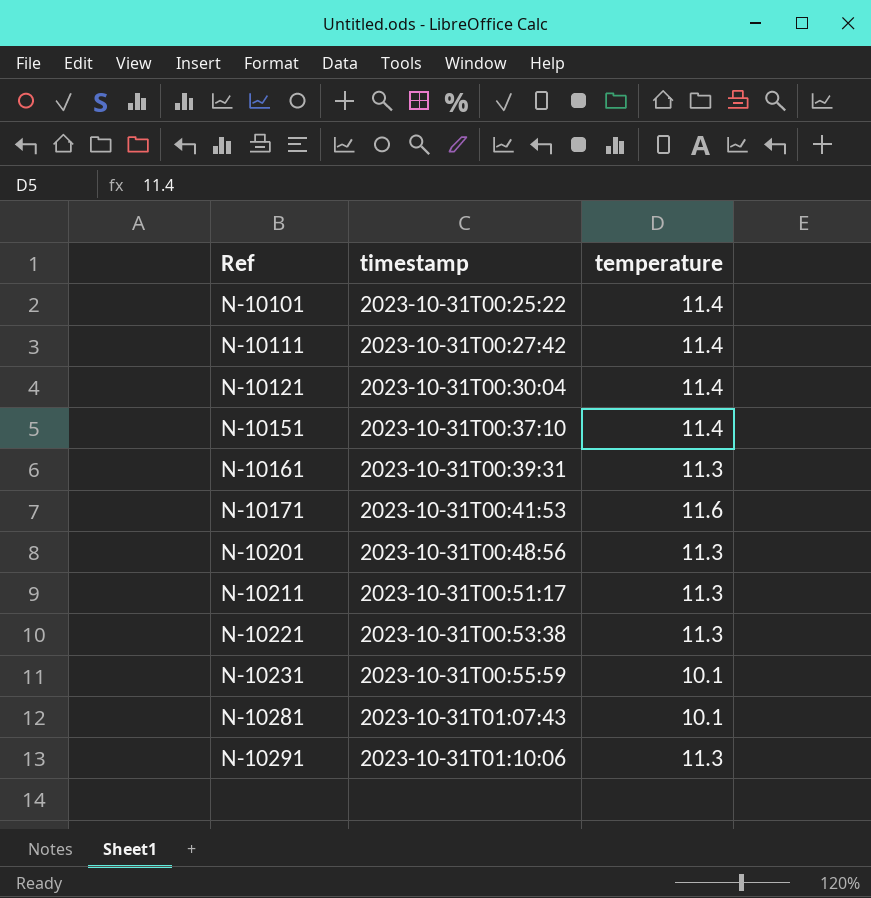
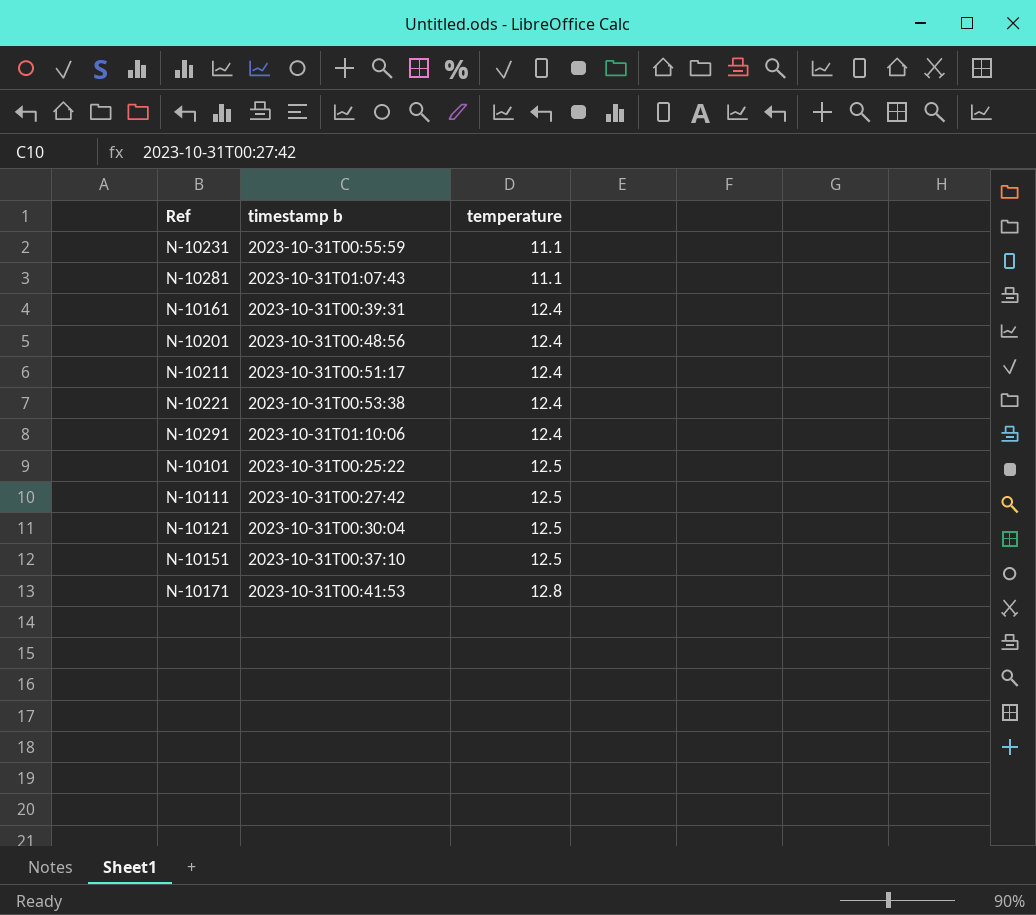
row order: Ref ascending -> temperature ascending
column name: timestamp -> timestamp b
N-10231 | temperature: 10.1 -> 11.1
N-10281 | temperature: 10.1 -> 11.1
N-10161 | temperature: 11.3 -> 12.4
N-10201 | temperature: 11.3 -> 12.4
N-10211 | temperature: 11.3 -> 12.4
N-10221 | temperature: 11.3 -> 12.4
N-10291 | temperature: 11.3 -> 12.4
N-10101 | temperature: 11.4 -> 12.5
N-10111 | temperature: 11.4 -> 12.5
N-10121 | temperature: 11.4 -> 12.5
N-10151 | temperature: 11.4 -> 12.5
N-10171 | temperature: 11.6 -> 12.8

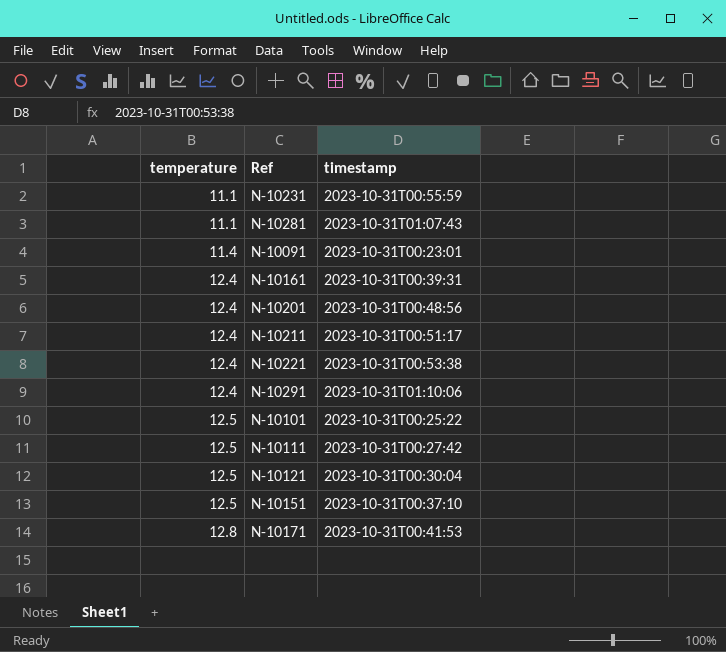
column temperature | position: 3 -> 1
column name: timestamp b -> timestamp
row N-10091: none -> 11.4 | 2023-10-31T00:23:01

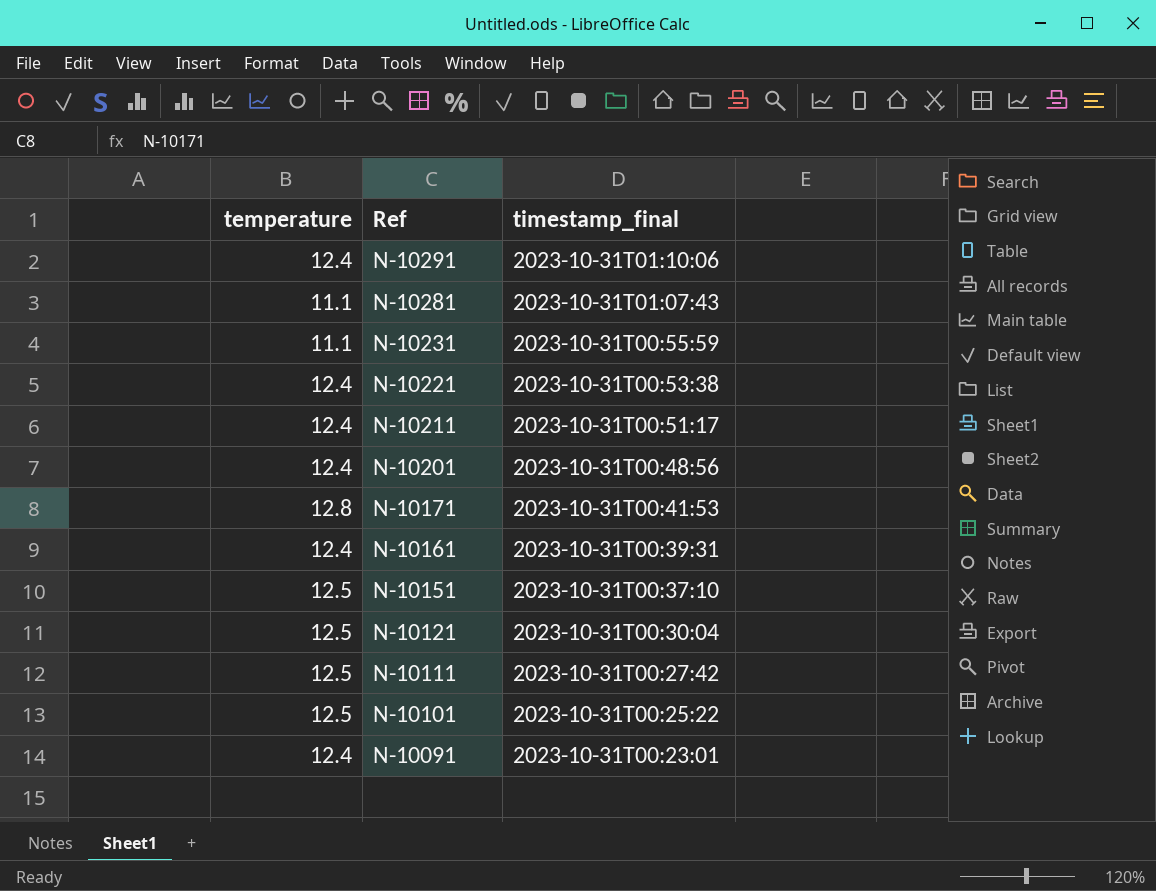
row order: temperature ascending -> Ref descending
column name: timestamp -> timestamp_final
N-10091 | temperature: 11.4 -> 12.4

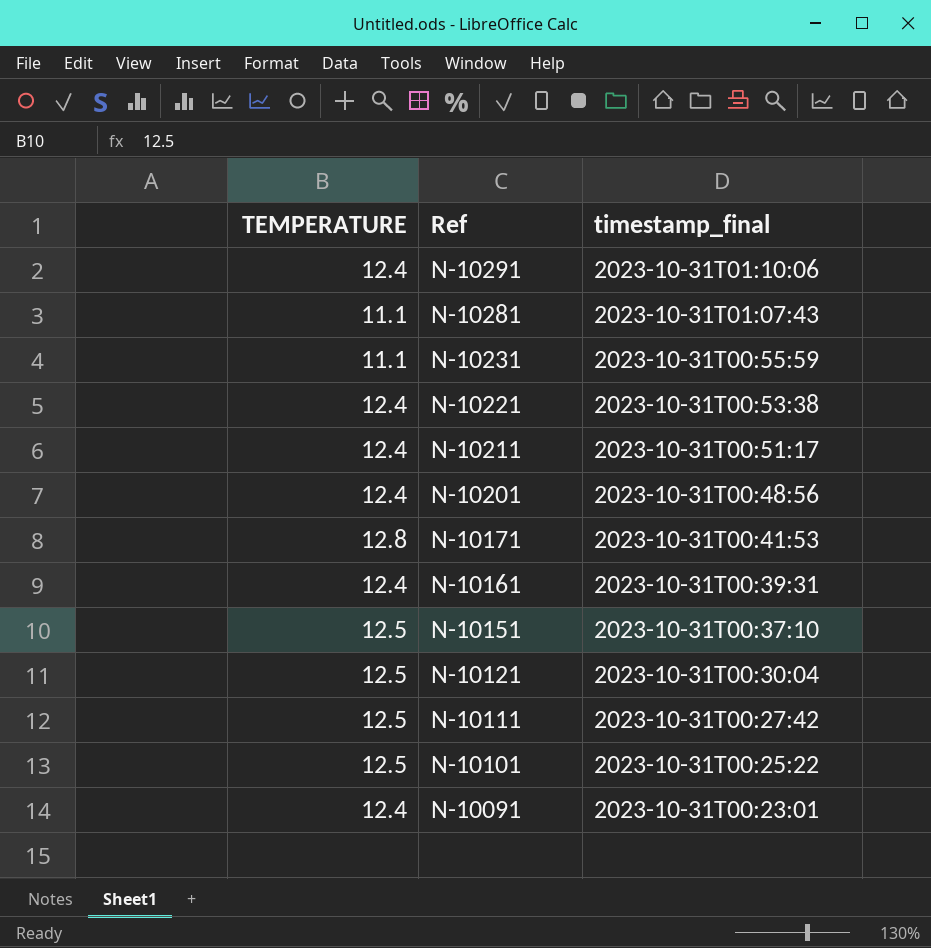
column name: temperature -> TEMPERATURE

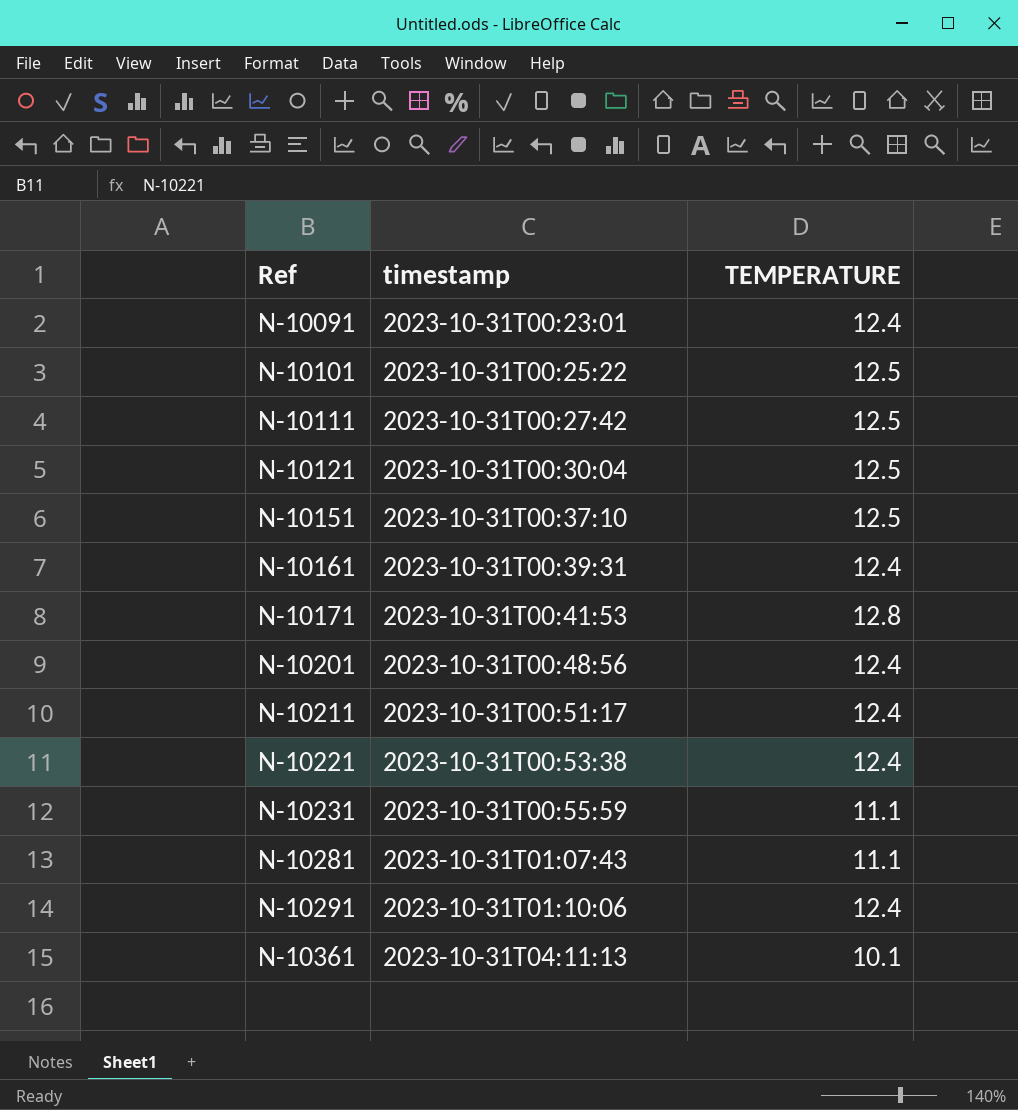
row order: Ref descending -> Ref ascending
column name: timestamp_final -> timestamp
column TEMPERATURE | position: 1 -> 3
row N-10361: none -> 2023-10-31T04:11:13 | 10.1

